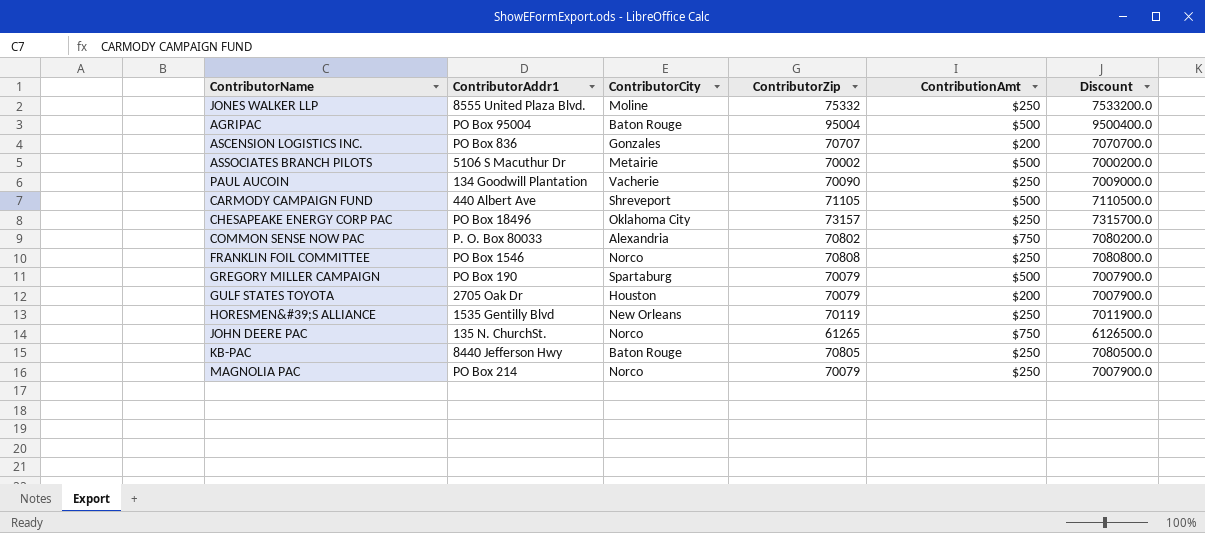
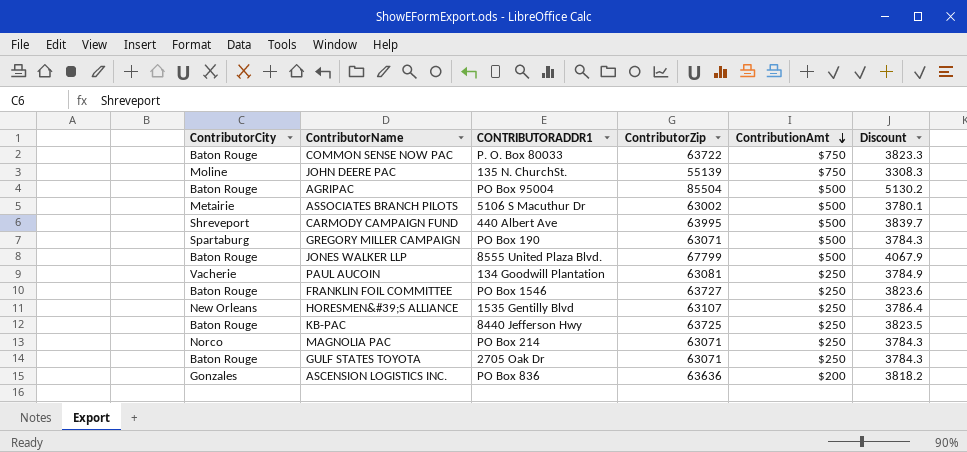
row order: none -> ContributionAmt descending
column ContributorCity | position: 3 -> 1
column name: ContributorAddr1 -> CONTRIBUTORADDR1
column Discount | formula: [ContributorZip] * 100 -> [ContributorZip] * 0.06
row CHESAPEAKE ENERGY CORP PAC: PO Box 18496 | Oklahoma City | 73157 | $250 | 7315700.0 -> none
COMMON SENSE NOW PAC | ContributorCity: Alexandria -> Baton Rouge
COMMON SENSE NOW PAC | ContributorZip: 70802 -> 63722
JOHN DEERE PAC | ContributorCity: Norco -> Moline
JOHN DEERE PAC | ContributorZip: 61265 -> 55139
AGRIPAC | ContributorZip: 95004 -> 85504
ASSOCIATES BRANCH PILOTS | ContributorZip: 70002 -> 63002
CARMODY CAMPAIGN FUND | ContributorZip: 71105 -> 63995
GREGORY MILLER CAMPAIGN | ContributorZip: 70079 -> 63071
JONES WALKER LLP | ContributorCity: Moline -> Baton Rouge
JONES WALKER LLP | ContributorZip: 75332 -> 67799
JONES WALKER LLP | ContributionAmt: $250 -> $500
PAUL AUCOIN | ContributorZip: 70090 -> 63081
FRANKLIN FOIL COMMITTEE | ContributorCity: Norco -> Baton Rouge
FRANKLIN FOIL COMMITTEE | ContributorZip: 70808 -> 63727
HORESMEN&#39;S ALLIANCE | ContributorZip: 70119 -> 63107
KB-PAC | ContributorZip: 70805 -> 63725
MAGNOLIA PAC | ContributorZip: 70079 -> 63071
GULF STATES TOYOTA | ContributorCity: Houston -> Baton Rouge
GULF STATES TOYOTA | ContributorZip: 70079 -> 63071
GULF STATES TOYOTA | ContributionAmt: $200 -> $250
ASCENSION LOGISTICS INC. | ContributorZip: 70707 -> 63636

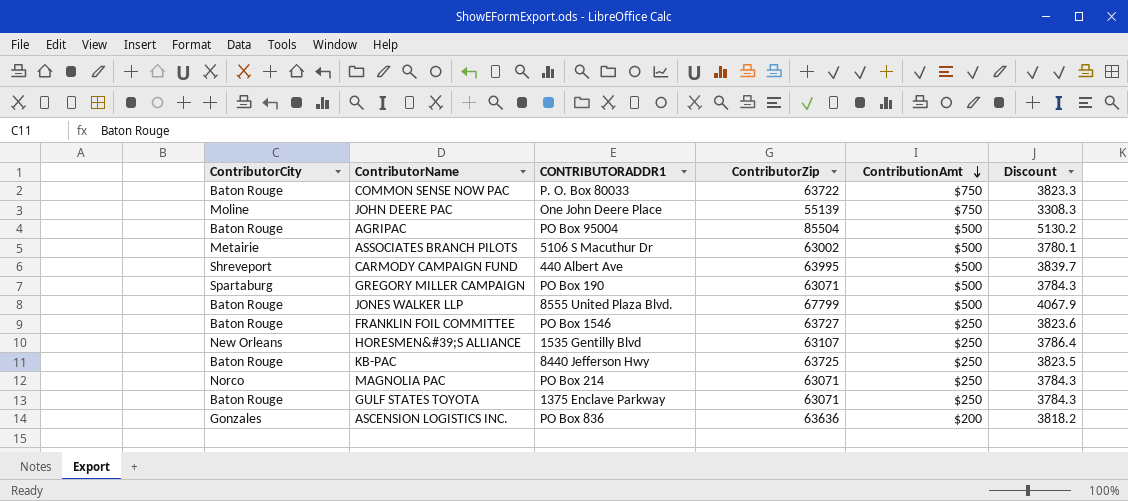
row PAUL AUCOIN: Vacherie | 134 Goodwill Plantation | 63081 | $250 | 3784.9 -> none
JOHN DEERE PAC | CONTRIBUTORADDR1: 135 N. ChurchSt. -> One John Deere Place
GULF STATES TOYOTA | CONTRIBUTORADDR1: 2705 Oak Dr -> 1375 Enclave Parkway

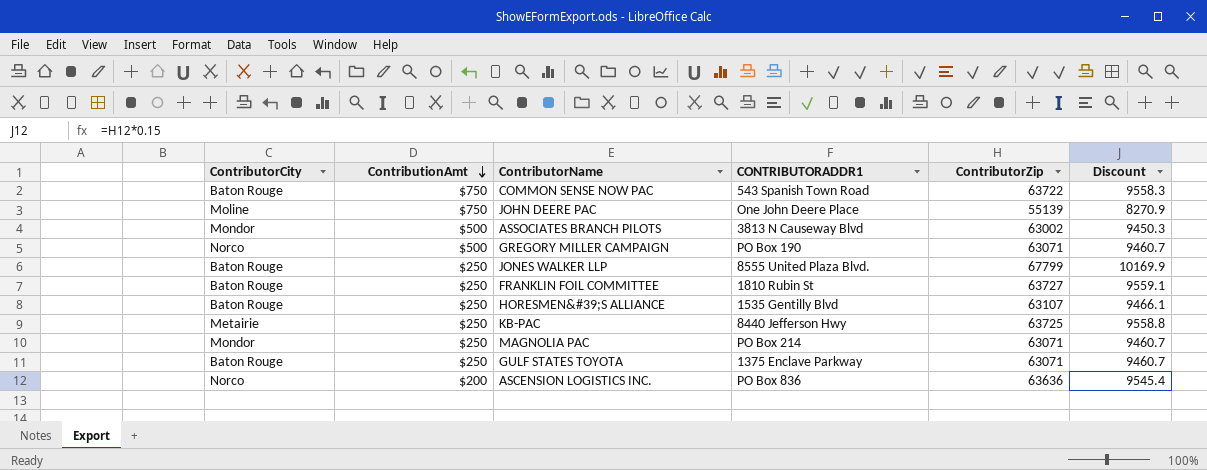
column ContributionAmt | position: 5 -> 2
column Discount | formula: [ContributorZip] * 0.06 -> [ContributorZip] * 0.15
row AGRIPAC: Baton Rouge | PO Box 95004 | 85504 | $500 | 5130.2 -> none
row CARMODY CAMPAIGN FUND: Shreveport | 440 Albert Ave | 63995 | $500 | 3839.7 -> none
COMMON SENSE NOW PAC | CONTRIBUTORADDR1: P. O. Box 80033 -> 543 Spanish Town Road
ASSOCIATES BRANCH PILOTS | ContributorCity: Metairie -> Mondor
ASSOCIATES BRANCH PILOTS | CONTRIBUTORADDR1: 5106 S Macuthur Dr -> 3813 N Causeway Blvd
GREGORY MILLER CAMPAIGN | ContributorCity: Spartaburg -> Norco
JONES WALKER LLP | ContributionAmt: $500 -> $250
FRANKLIN FOIL COMMITTEE | CONTRIBUTORADDR1: PO Box 1546 -> 1810 Rubin St
HORESMEN&#39;S ALLIANCE | ContributorCity: New Orleans -> Baton Rouge
KB-PAC | ContributorCity: Baton Rouge -> Metairie
MAGNOLIA PAC | ContributorCity: Norco -> Mondor
ASCENSION LOGISTICS INC. | ContributorCity: Gonzales -> Norco

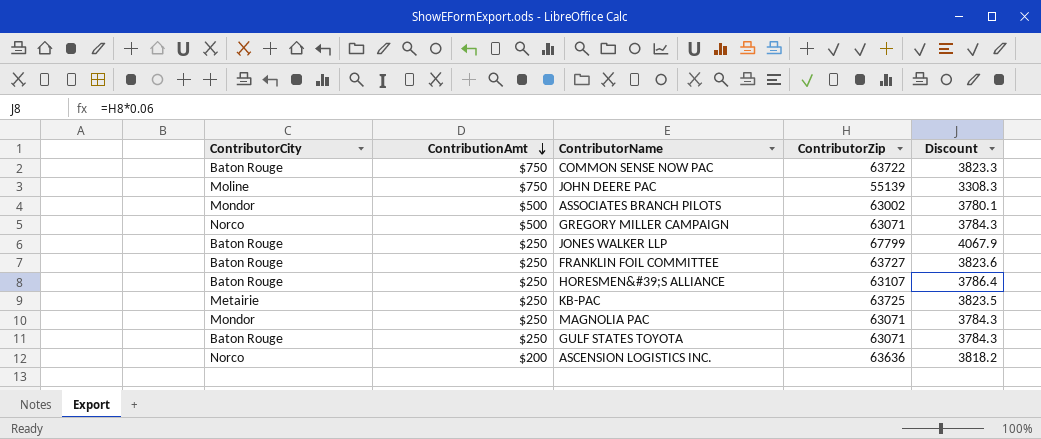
column CONTRIBUTORADDR1 | position: 4 -> none
column Discount | formula: [ContributorZip] * 0.15 -> [ContributorZip] * 0.06

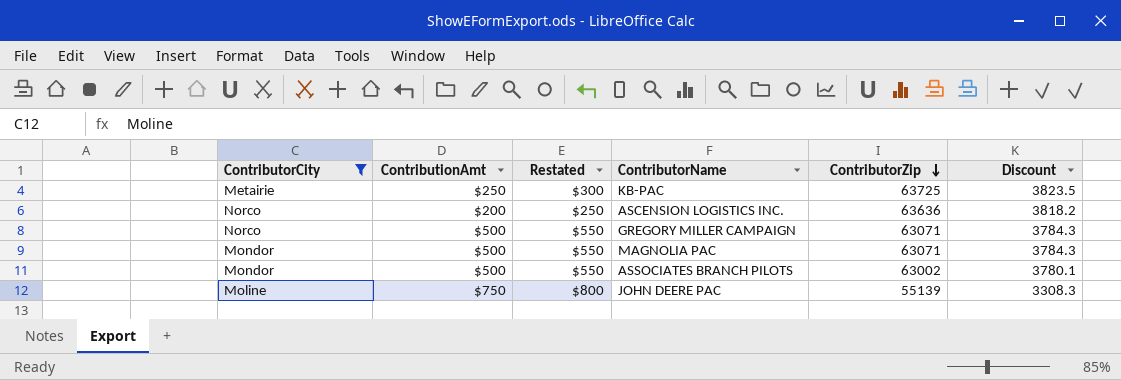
filter: none -> ContributorCity != Baton Rouge
row order: ContributionAmt descending -> ContributorZip descending
column Restated | formula: none -> [ContributionAmt] + 50
MAGNOLIA PAC | ContributionAmt: $250 -> $500

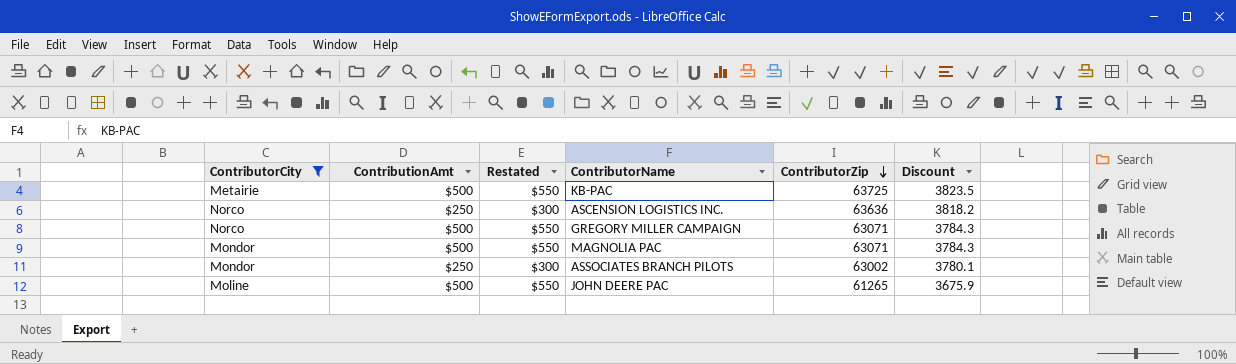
KB-PAC | ContributionAmt: $250 -> $500
KB-PAC | Restated: $300 -> $550
ASCENSION LOGISTICS INC. | ContributionAmt: $200 -> $250
ASCENSION LOGISTICS INC. | Restated: $250 -> $300
ASSOCIATES BRANCH PILOTS | ContributionAmt: $500 -> $250
ASSOCIATES BRANCH PILOTS | Restated: $550 -> $300
JOHN DEERE PAC | ContributionAmt: $750 -> $500
JOHN DEERE PAC | Restated: $800 -> $550
JOHN DEERE PAC | ContributorZip: 55139 -> 61265
JOHN DEERE PAC | Discount: 3308.3 -> 3675.9

